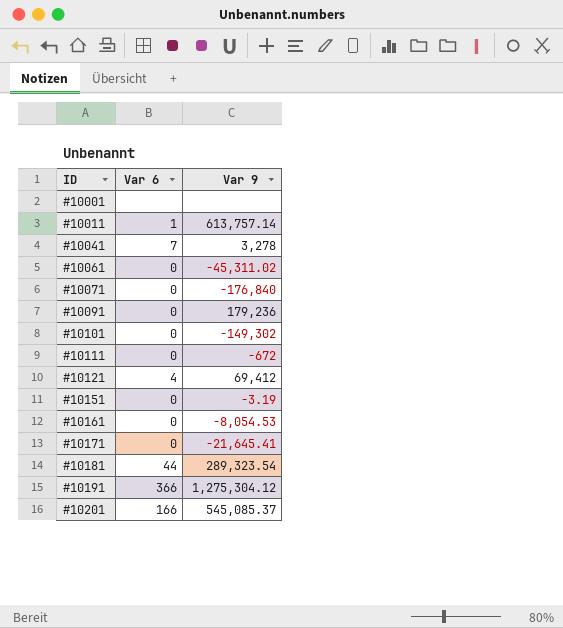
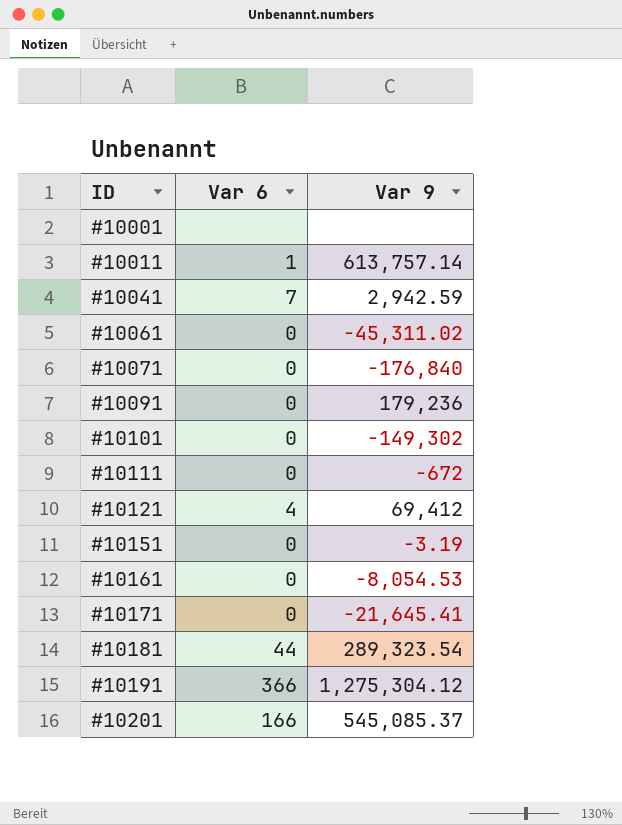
#10041 | Var 9: 3,278 -> 2,942.59

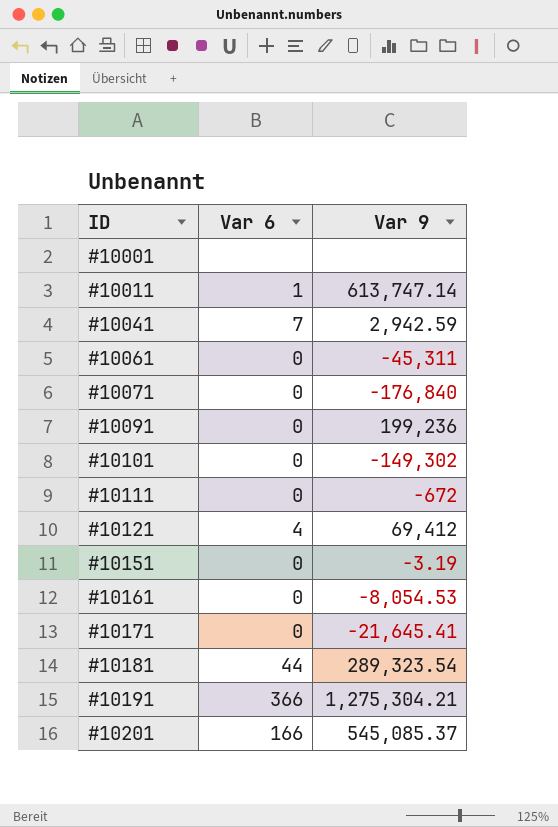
#10011 | Var 9: 613,757.14 -> 613,747.14
#10061 | Var 9: -45,311.02 -> -45,311
#10091 | Var 9: 179,236 -> 199,236
#10191 | Var 9: 1,275,304.12 -> 1,275,304.21

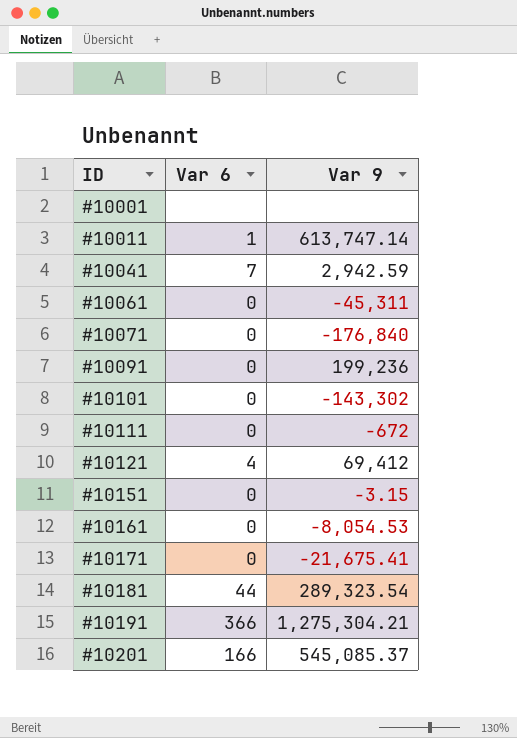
#10101 | Var 9: -149,302 -> -143,302
#10151 | Var 9: -3.19 -> -3.15
#10171 | Var 9: -21,645.41 -> -21,675.41

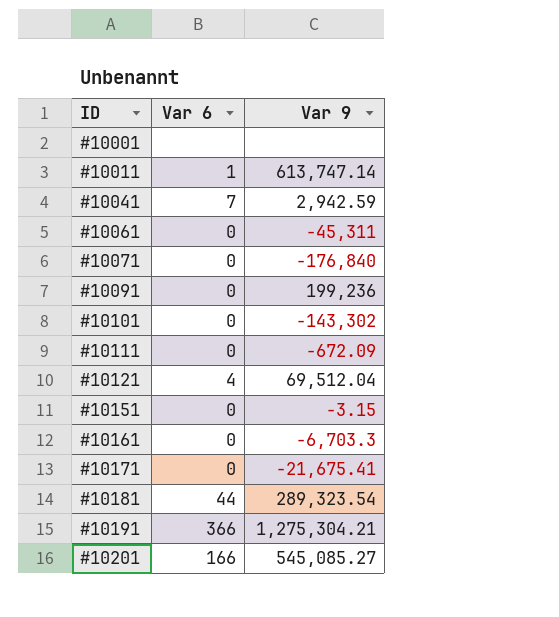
#10111 | Var 9: -672 -> -672.09
#10121 | Var 9: 69,412 -> 69,512.04
#10161 | Var 9: -8,054.53 -> -6,703.3
#10201 | Var 9: 545,085.37 -> 545,085.27

